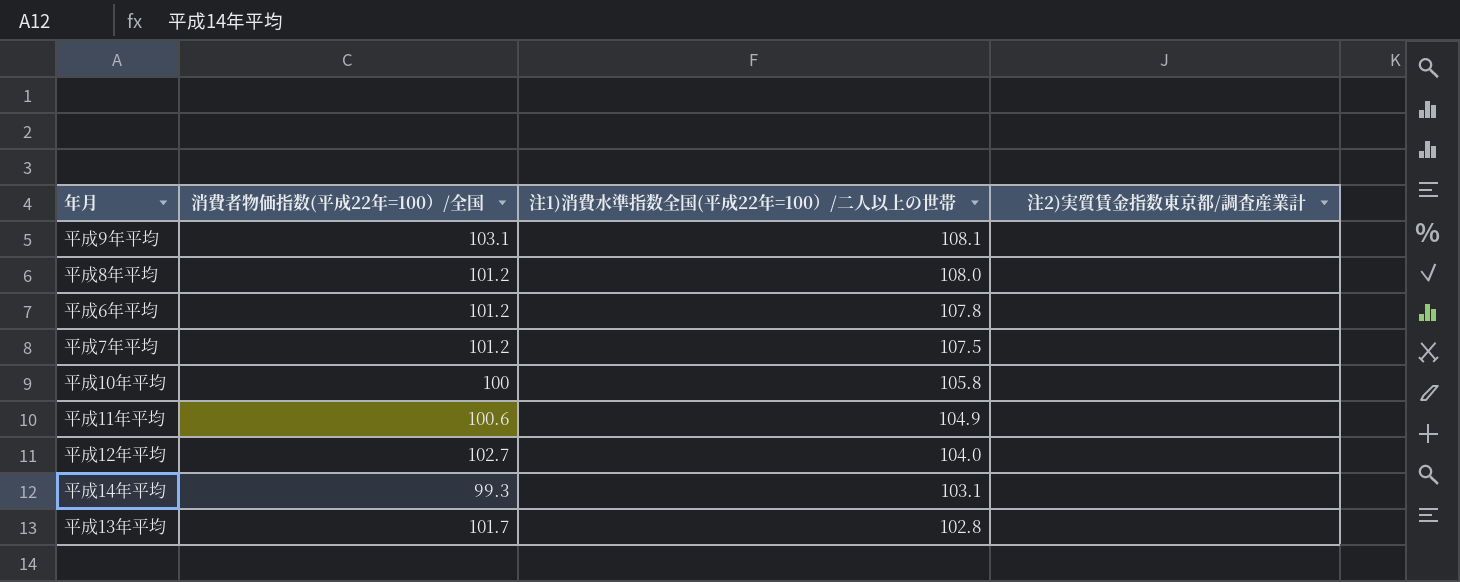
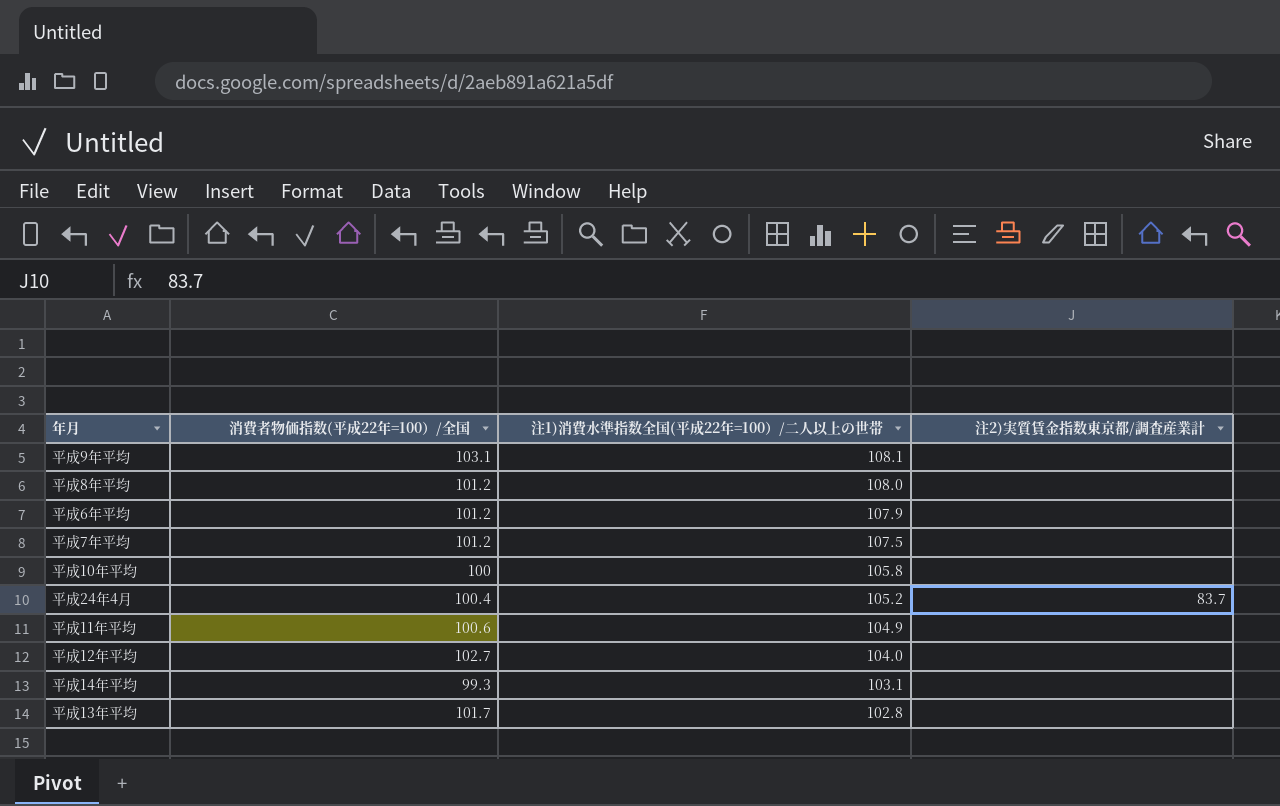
平成6年平均 | 注1)消費水準指数全国(平成22年=100）/二人以上の世帯: 107.8 -> 107.9
row 平成24年4月: none -> 100.4 | 105.2 | 83.7

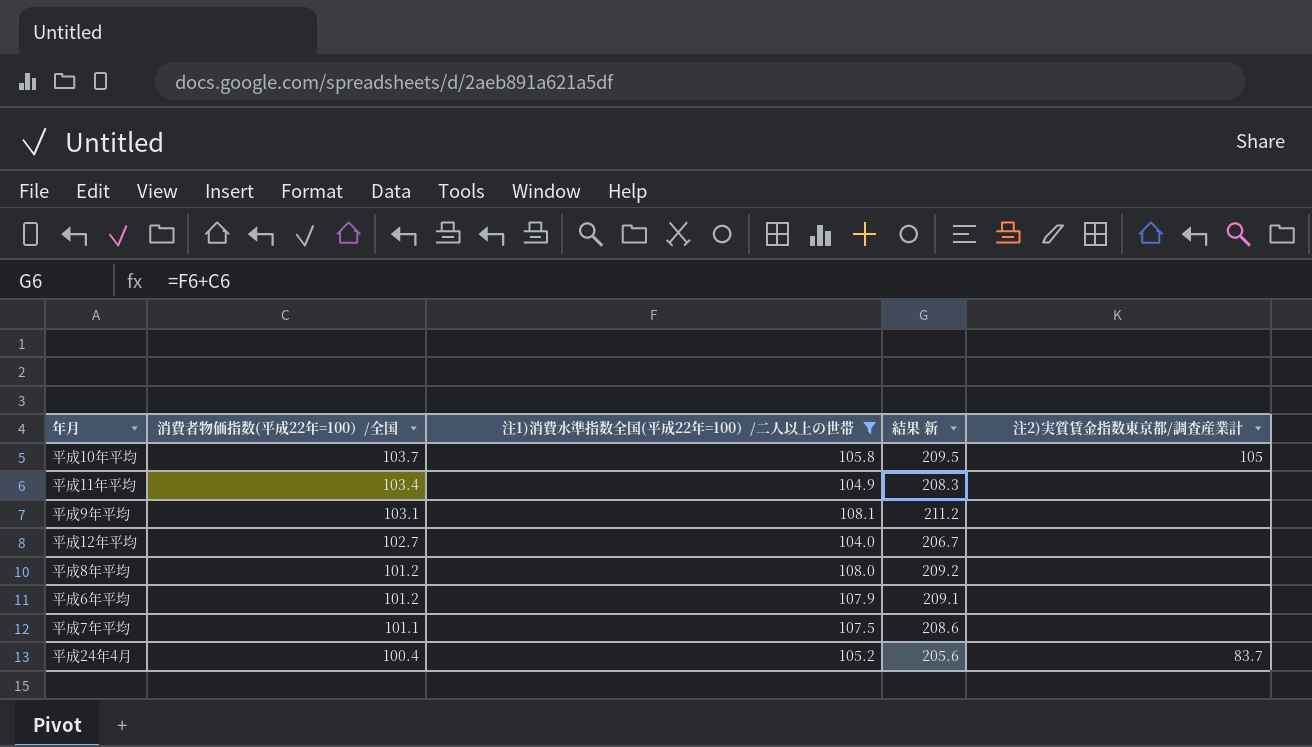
filter: none -> 注1)消費水準指数全国(平成22年=100）/二人以上の世帯 >= 104.0
row order: 注1)消費水準指数全国(平成22年=100）/二人以上の世帯 descending -> 消費者物価指数(平成22年=100）/全国 descending
column 結果 新 | formula: none -> [消費者物価指数(平成22年=100）/全国] + [注1)消費水準指数全国(平成22年=100）/二人以上の世帯]
平成10年平均 | 消費者物価指数(平成22年=100）/全国: 100 -> 103.7
平成10年平均 | 注2)実質賃金指数東京都/調査産業計: none -> 105
平成11年平均 | 消費者物価指数(平成22年=100）/全国: 100.6 -> 103.4
平成7年平均 | 消費者物価指数(平成22年=100）/全国: 101.2 -> 101.1

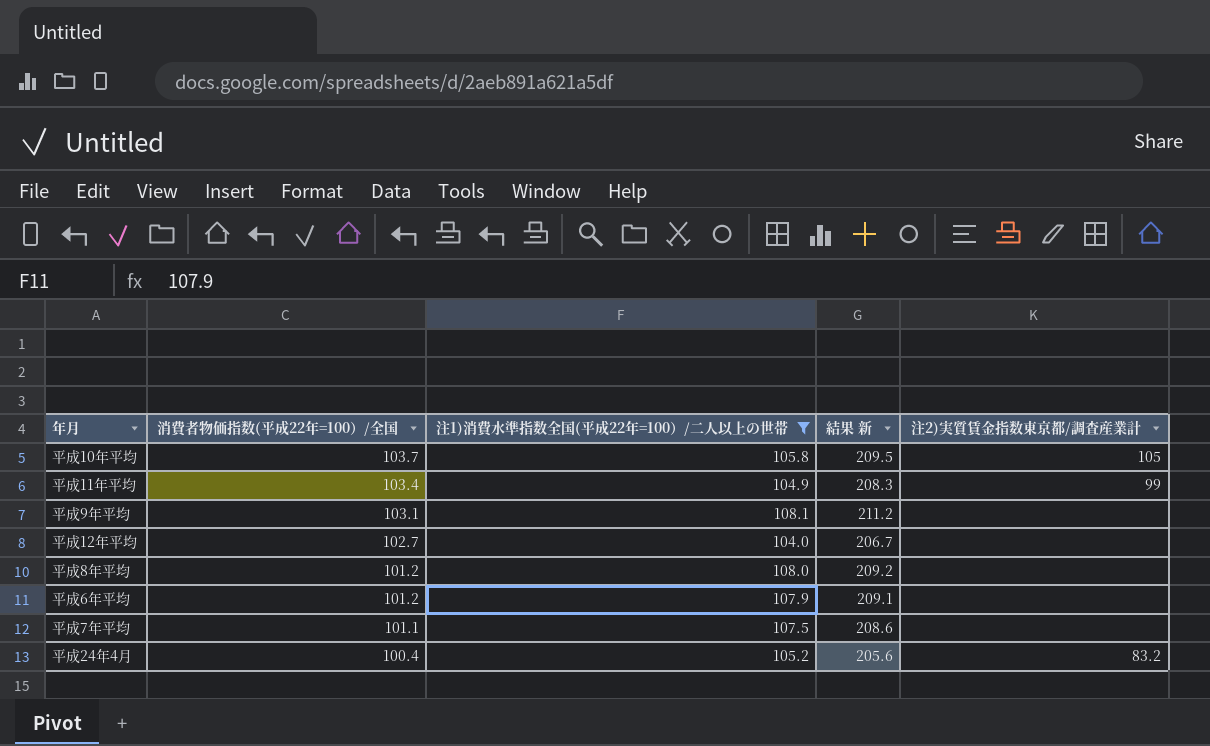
平成11年平均 | 注2)実質賃金指数東京都/調査産業計: none -> 99
平成24年4月 | 注2)実質賃金指数東京都/調査産業計: 83.7 -> 83.2

